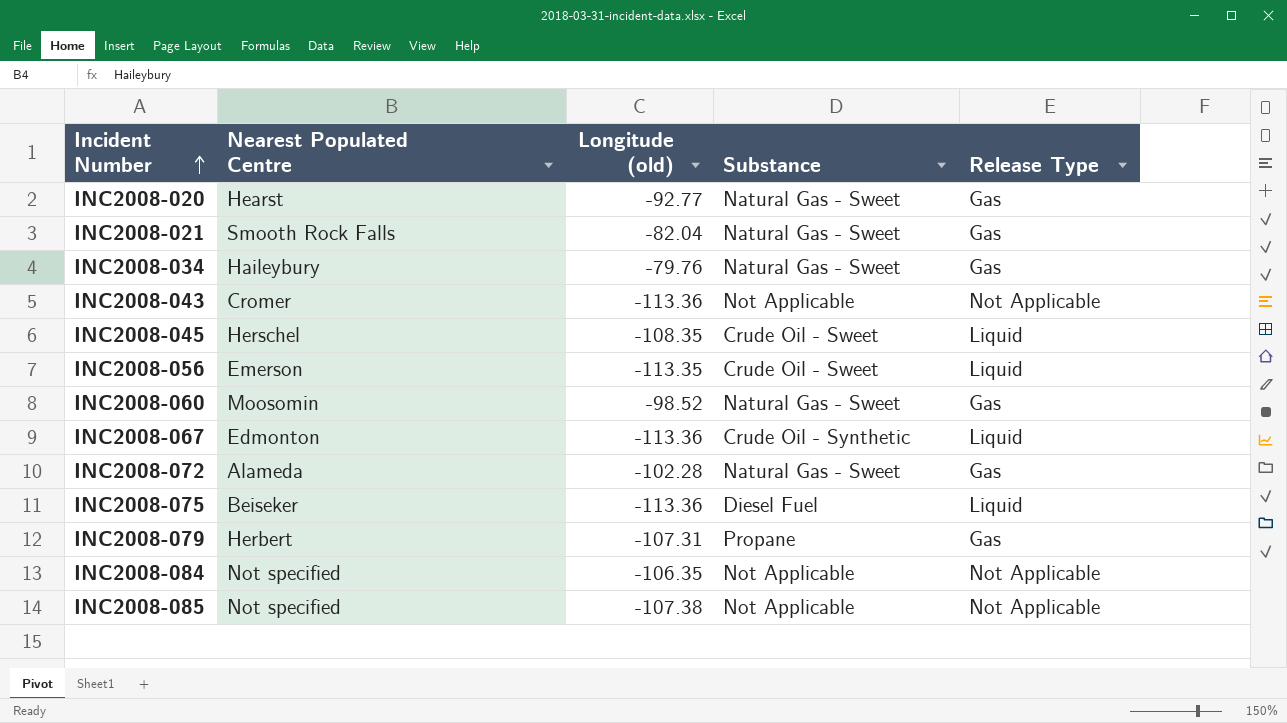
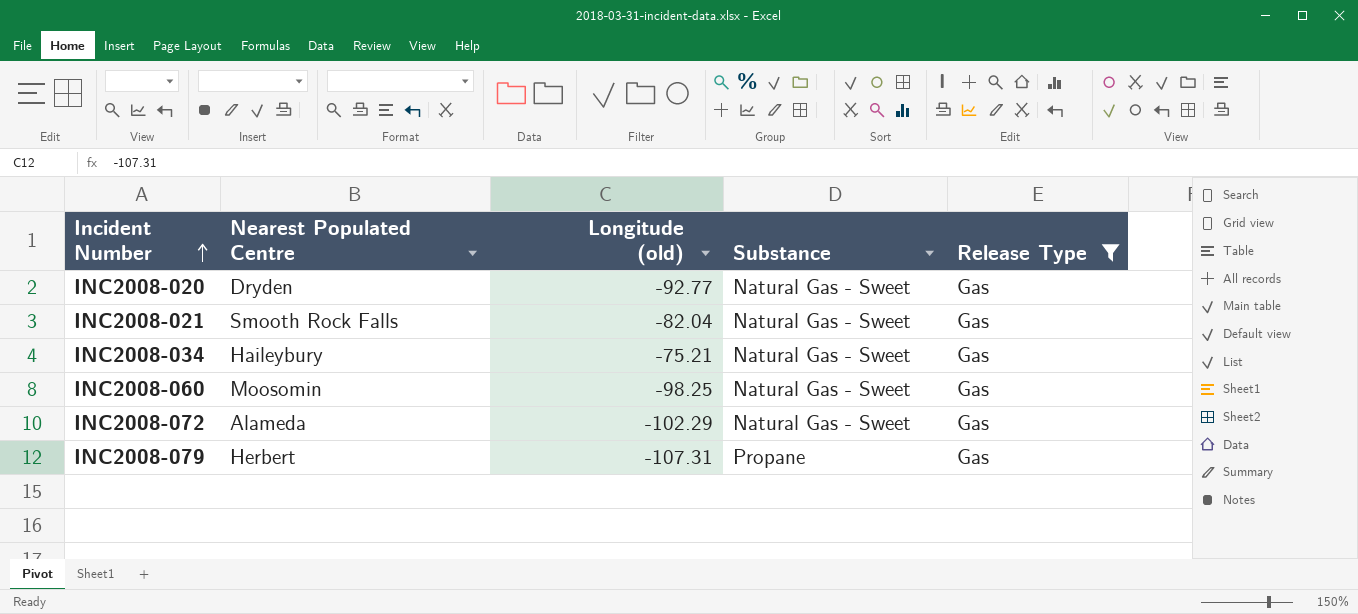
filter: none -> Release Type = Gas
INC2008-020 | Nearest Populated Centre: Hearst -> Dryden
INC2008-034 | Longitude (old): -79.76 -> -75.21
INC2008-060 | Longitude (old): -98.52 -> -98.25
INC2008-072 | Longitude (old): -102.28 -> -102.29

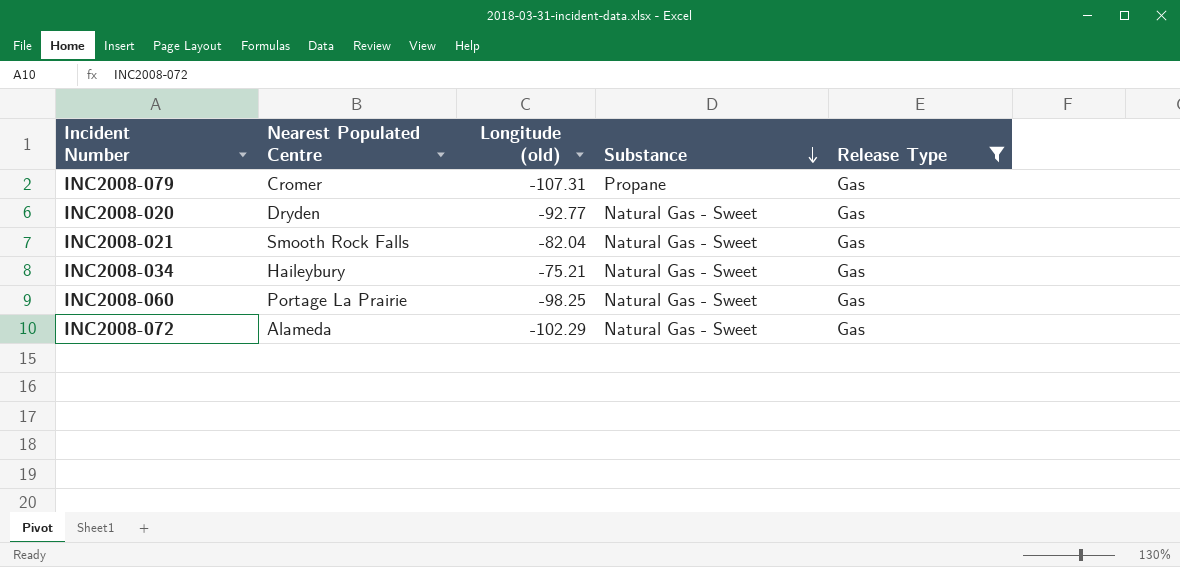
row order: Incident Number ascending -> Substance descending
INC2008-079 | Nearest Populated Centre: Herbert -> Cromer
INC2008-060 | Nearest Populated Centre: Moosomin -> Portage La Prairie

